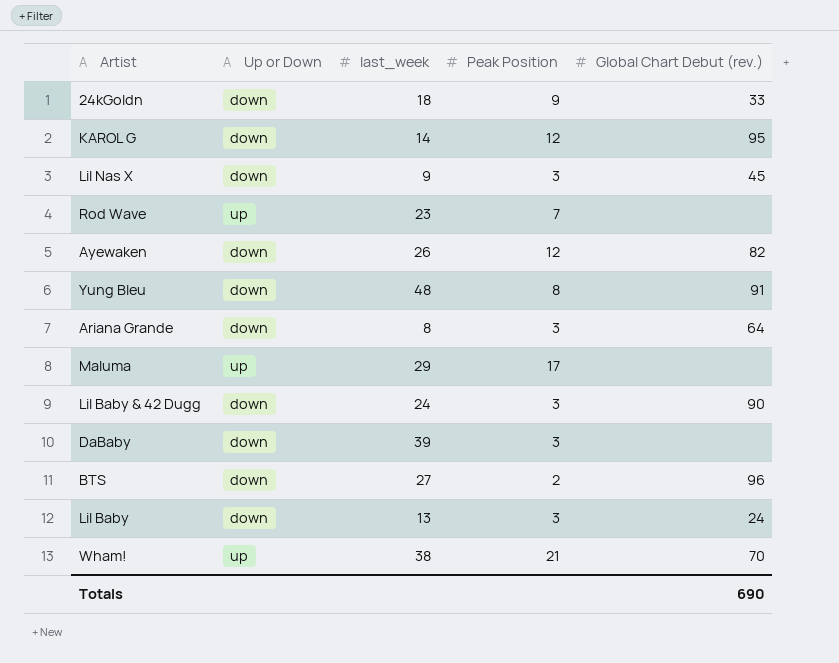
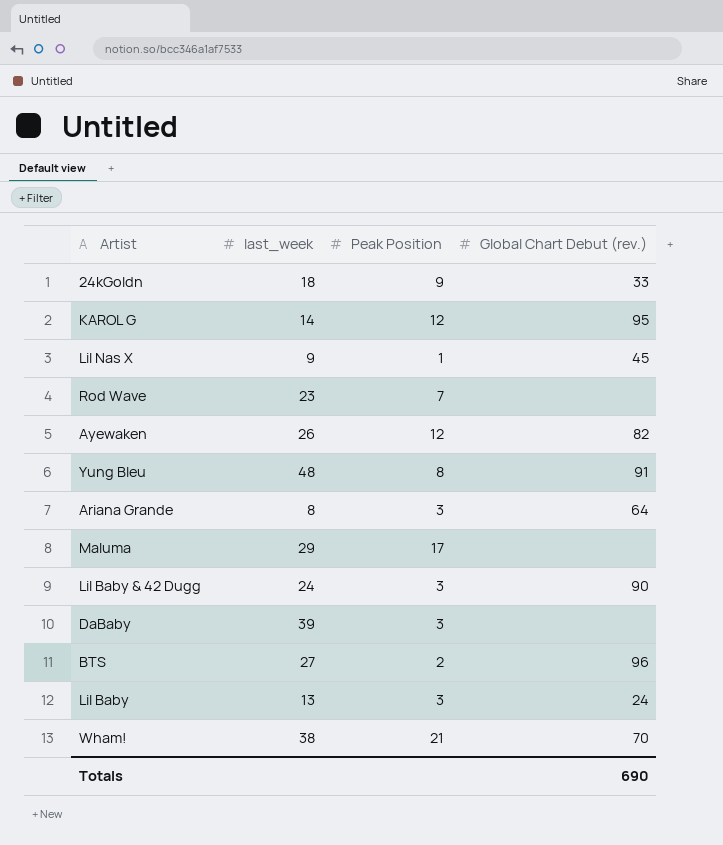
column Up or Down | position: 2 -> none
Lil Nas X | Peak Position: 3 -> 1

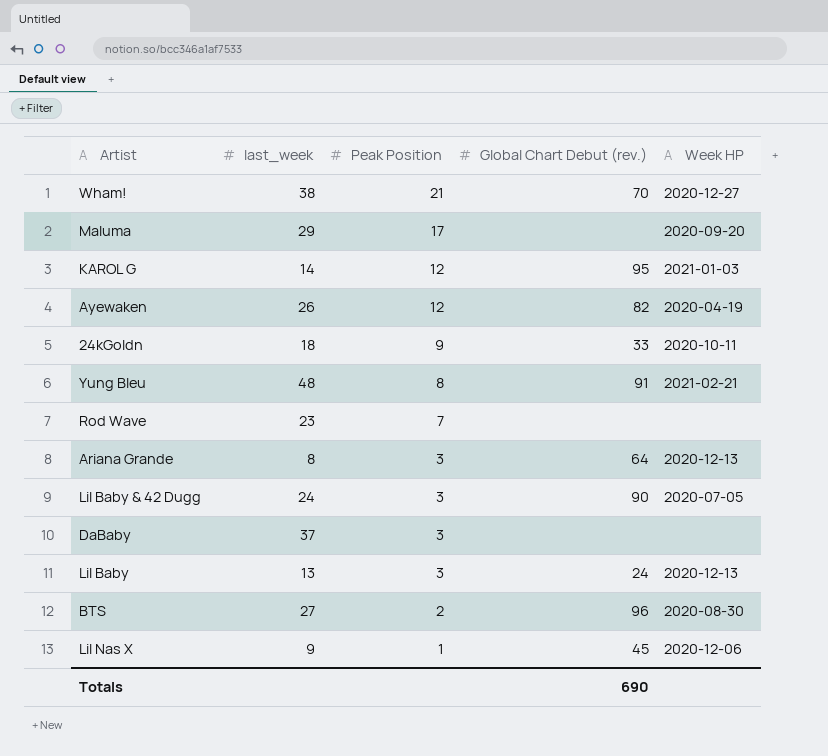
row order: none -> Peak Position descending
column Week HP | position: none -> 5
DaBaby | last_week: 39 -> 37

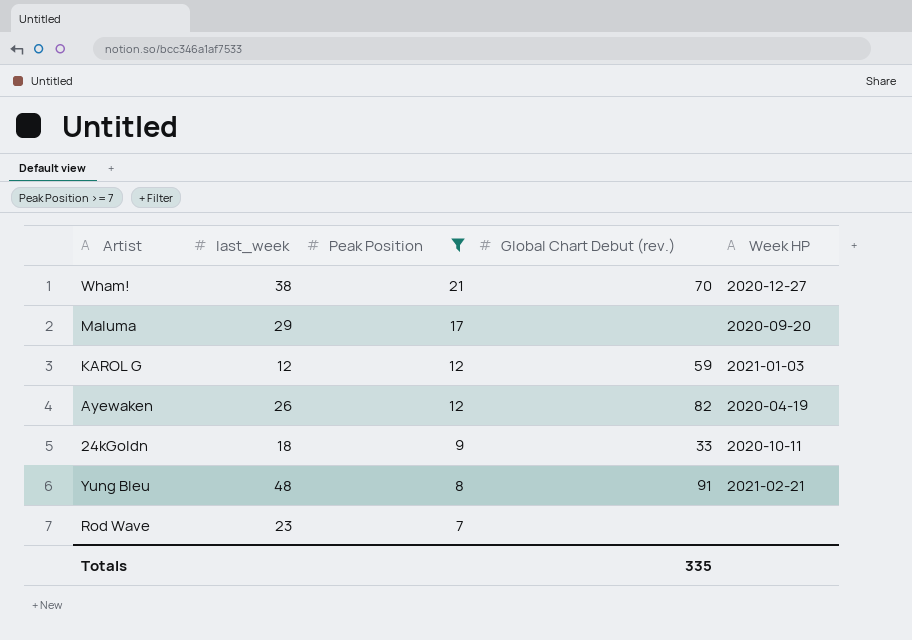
filter: none -> Peak Position >= 7
KAROL G | last_week: 14 -> 12
KAROL G | Global Chart Debut (rev.): 95 -> 59
Totals | Global Chart Debut (rev.): 690 -> 335

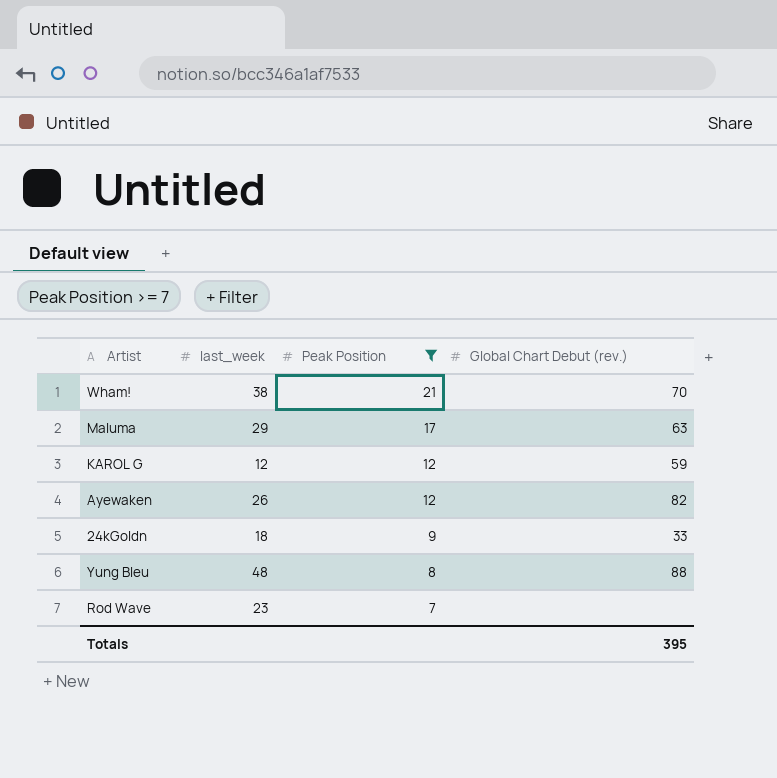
column Week HP | position: 5 -> none
Maluma | Global Chart Debut (rev.): none -> 63
Yung Bleu | Global Chart Debut (rev.): 91 -> 88
Totals | Global Chart Debut (rev.): 335 -> 395

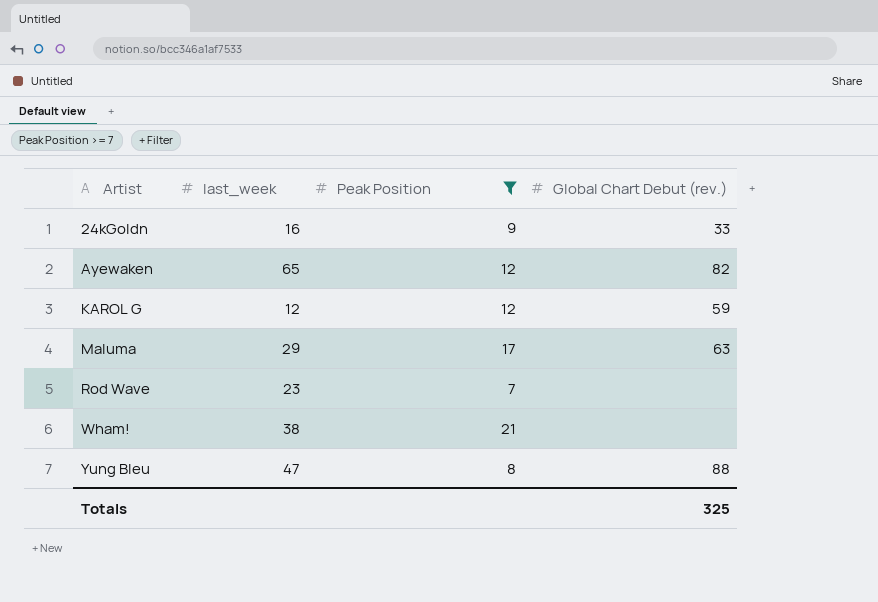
row order: Peak Position descending -> Artist ascending
24kGoldn | last_week: 18 -> 16
Ayewaken | last_week: 26 -> 65
Wham! | Global Chart Debut (rev.): 70 -> none
Yung Bleu | last_week: 48 -> 47
Totals | Global Chart Debut (rev.): 395 -> 325

